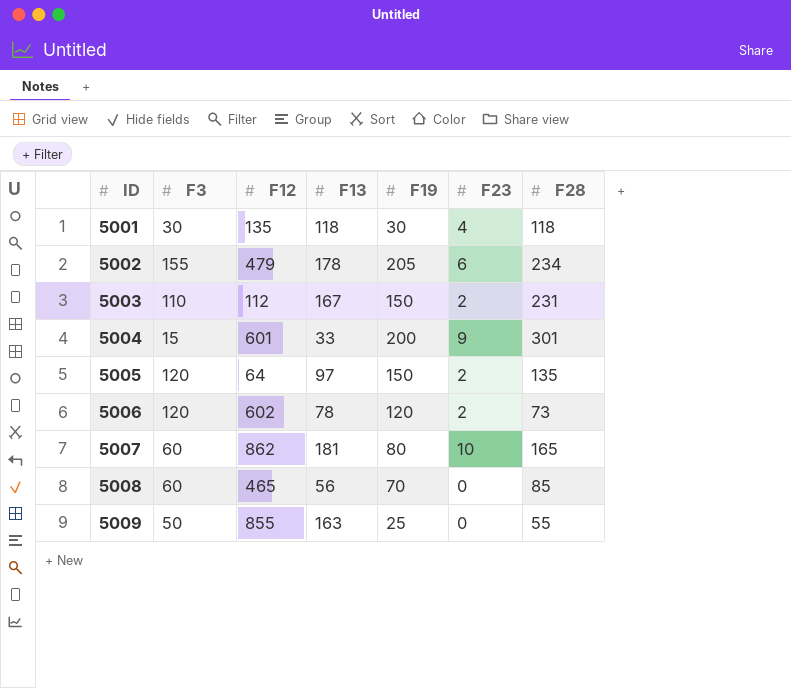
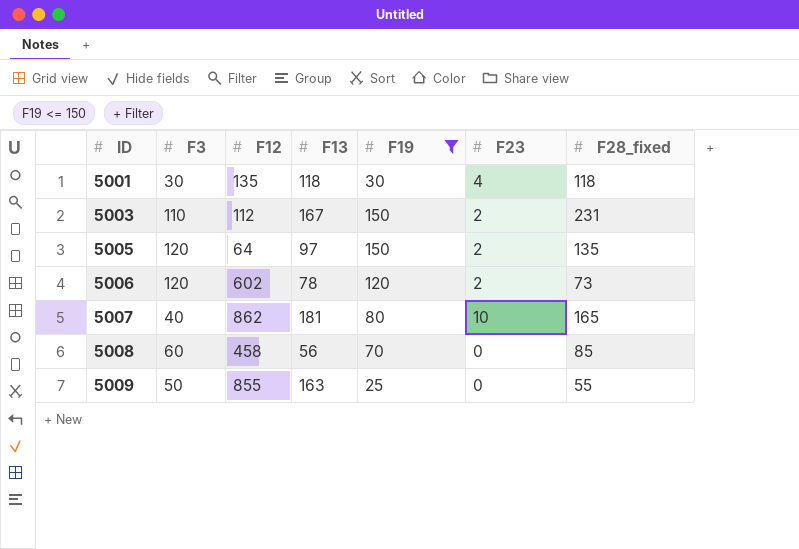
filter: none -> F19 <= 150
column name: F28 -> F28_fixed
5007 | F3: 60 -> 40
5008 | F12: 465 -> 458

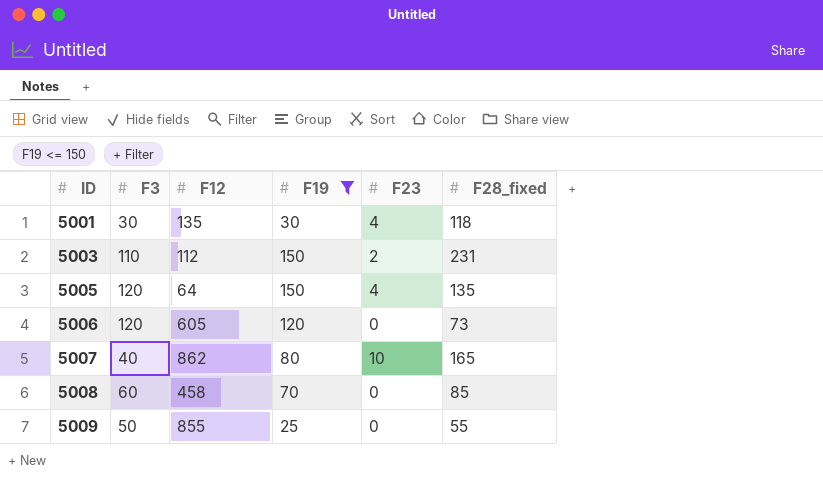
column F13 | position: 4 -> none
5005 | F23: 2 -> 4
5006 | F12: 602 -> 605
5006 | F23: 2 -> 0

